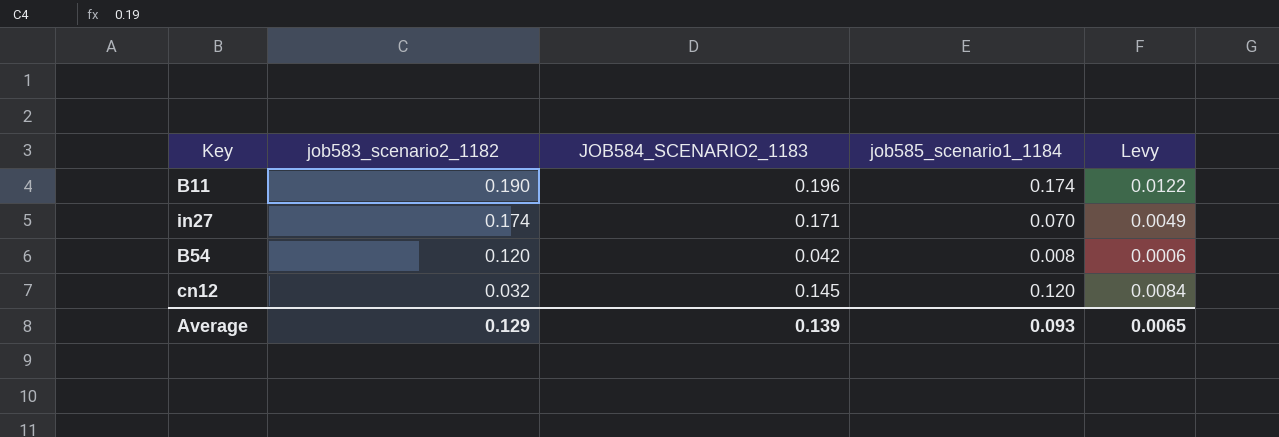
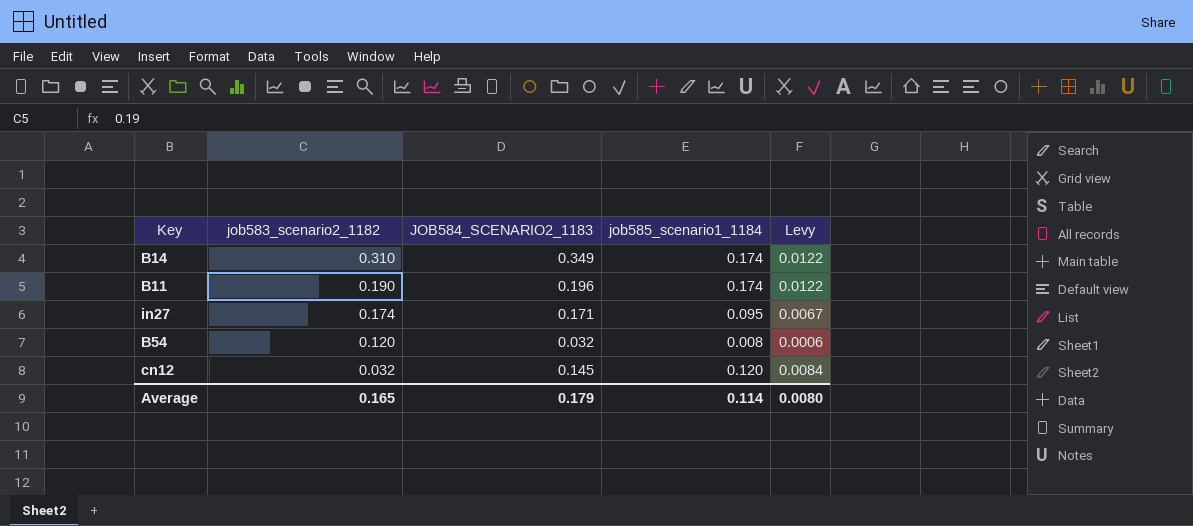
row B14: none -> 0.310 | 0.349 | 0.174 | 0.0122
in27 | job585_scenario1_1184: 0.070 -> 0.095
in27 | Levy: 0.0049 -> 0.0067
B54 | JOB584_SCENARIO2_1183: 0.042 -> 0.032
Average | job583_scenario2_1182: 0.129 -> 0.165
Average | JOB584_SCENARIO2_1183: 0.139 -> 0.179
Average | job585_scenario1_1184: 0.093 -> 0.114
Average | Levy: 0.0065 -> 0.0080

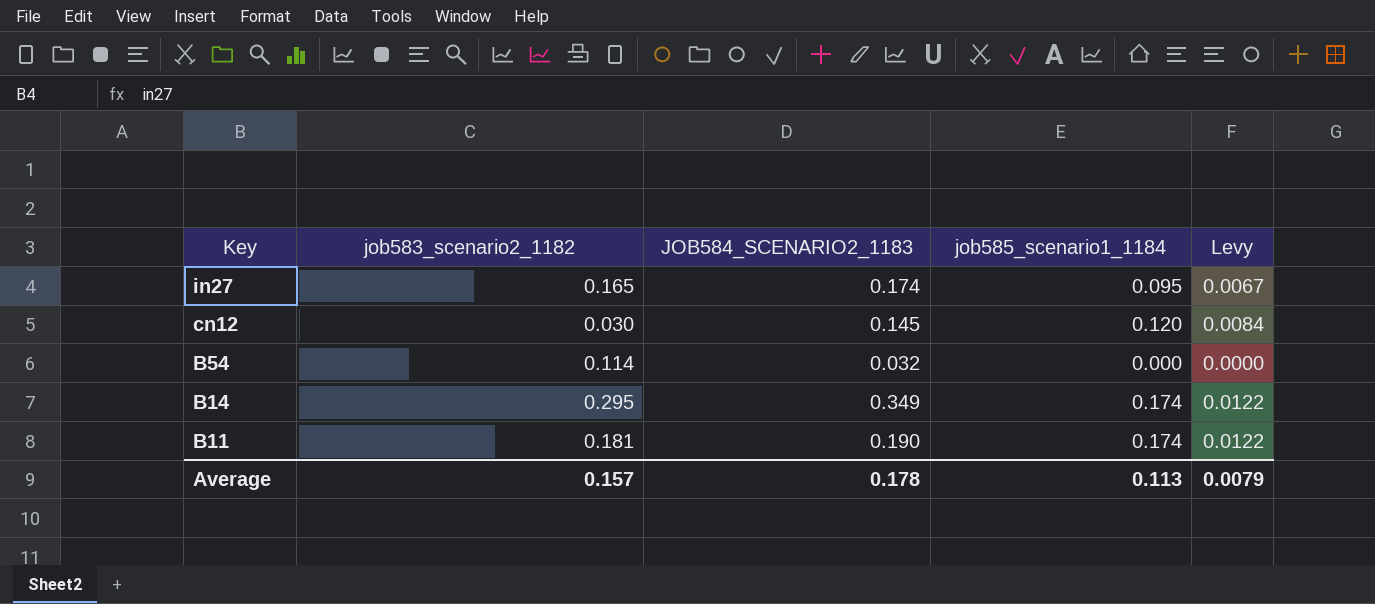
row order: job583_scenario2_1182 descending -> Key descending
in27 | job583_scenario2_1182: 0.174 -> 0.165
in27 | JOB584_SCENARIO2_1183: 0.171 -> 0.174
cn12 | job583_scenario2_1182: 0.032 -> 0.030
B54 | job583_scenario2_1182: 0.120 -> 0.114
B54 | job585_scenario1_1184: 0.008 -> 0.000
B54 | Levy: 0.0006 -> 0.0000
B14 | job583_scenario2_1182: 0.310 -> 0.295
B11 | job583_scenario2_1182: 0.190 -> 0.181
B11 | JOB584_SCENARIO2_1183: 0.196 -> 0.190
Average | job583_scenario2_1182: 0.165 -> 0.157
Average | JOB584_SCENARIO2_1183: 0.179 -> 0.178
Average | job585_scenario1_1184: 0.114 -> 0.113
Average | Levy: 0.0080 -> 0.0079

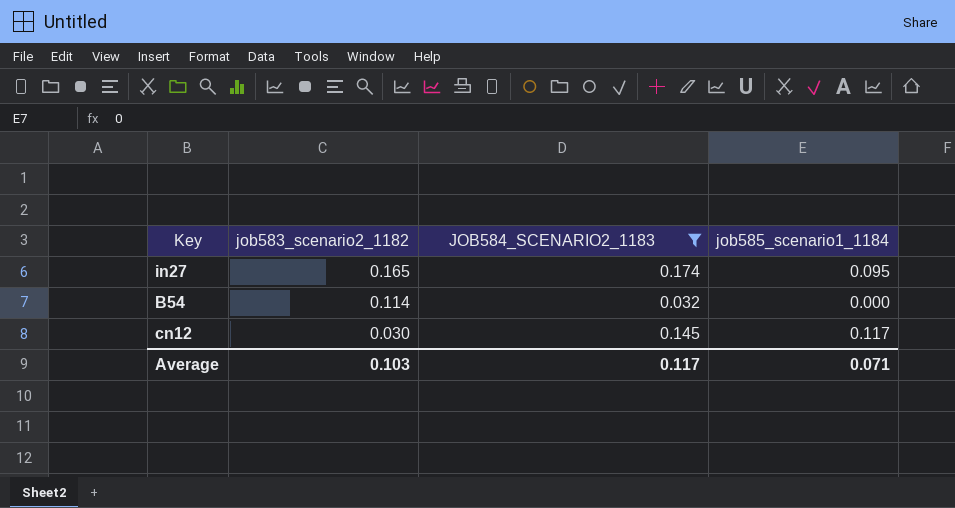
filter: none -> JOB584_SCENARIO2_1183 <= 0.174
row order: Key descending -> job583_scenario2_1182 descending
column Levy | formula: [job585_scenario1_1184] * 0.07 -> none
cn12 | job585_scenario1_1184: 0.120 -> 0.117
Average | job583_scenario2_1182: 0.157 -> 0.103
Average | JOB584_SCENARIO2_1183: 0.178 -> 0.117
Average | job585_scenario1_1184: 0.113 -> 0.071

